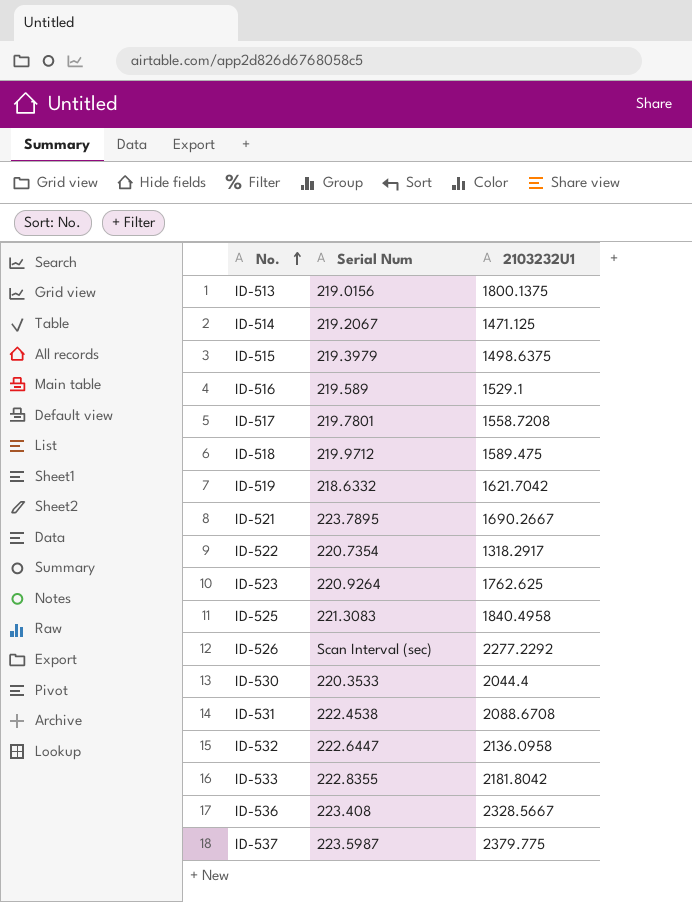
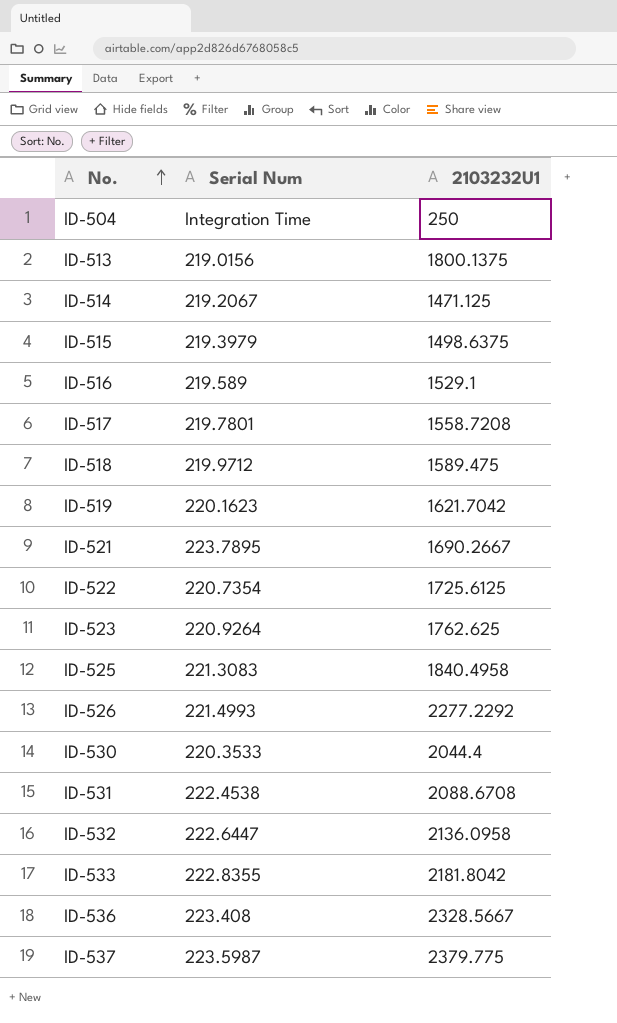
row ID-504: none -> Integration Time | 250
ID-519 | Serial Num: 218.6332 -> 220.1623
ID-522 | 2103232U1: 1318.2917 -> 1725.6125
ID-526 | Serial Num: Scan Interval (sec) -> 221.4993

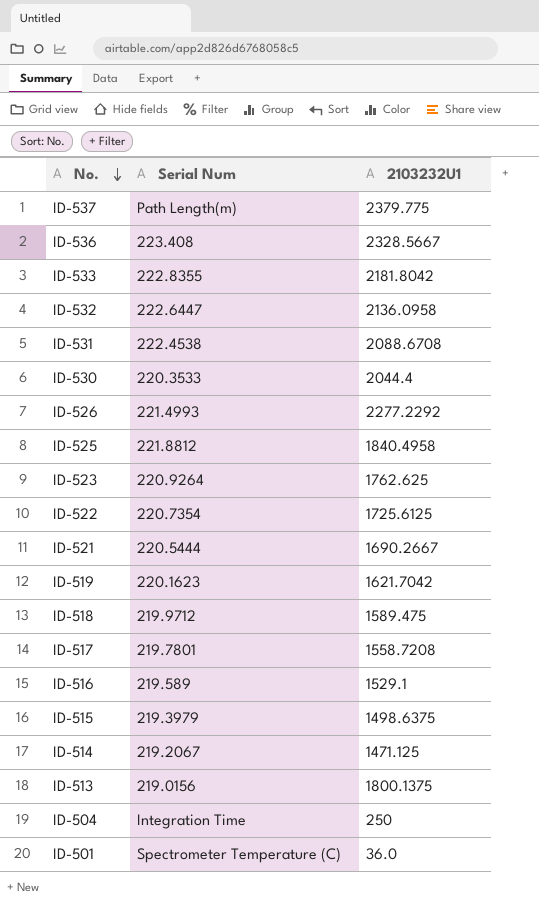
row order: No. ascending -> No. descending
ID-537 | Serial Num: 223.5987 -> Path Length(m)
ID-525 | Serial Num: 221.3083 -> 221.8812
ID-521 | Serial Num: 223.7895 -> 220.5444
row ID-501: none -> Spectrometer Temperature (C) | 36.0

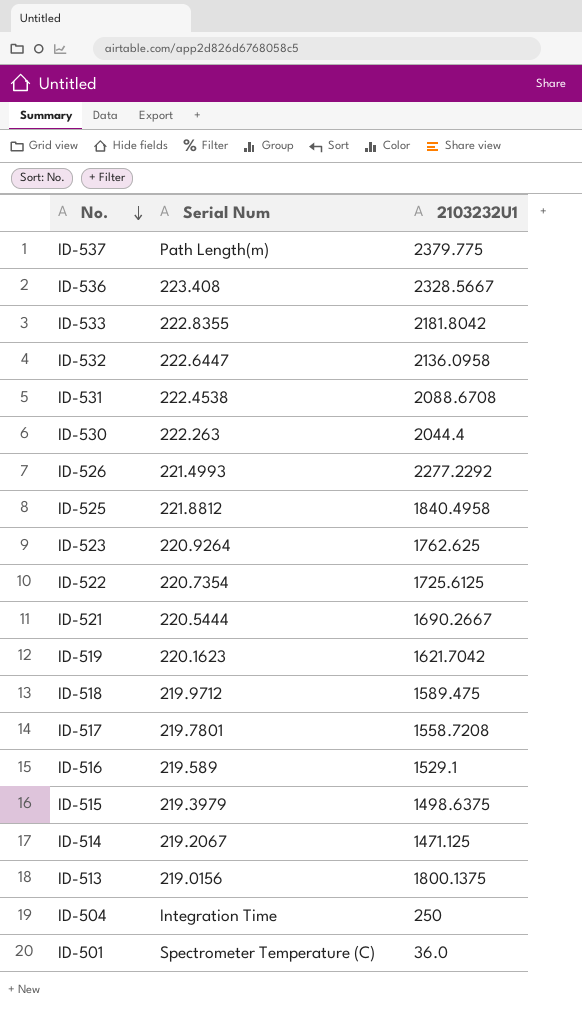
ID-530 | Serial Num: 220.3533 -> 222.263

